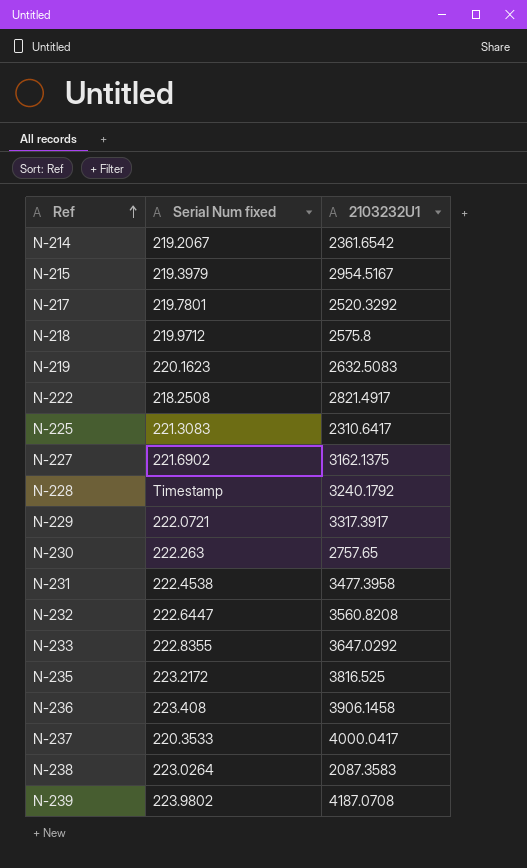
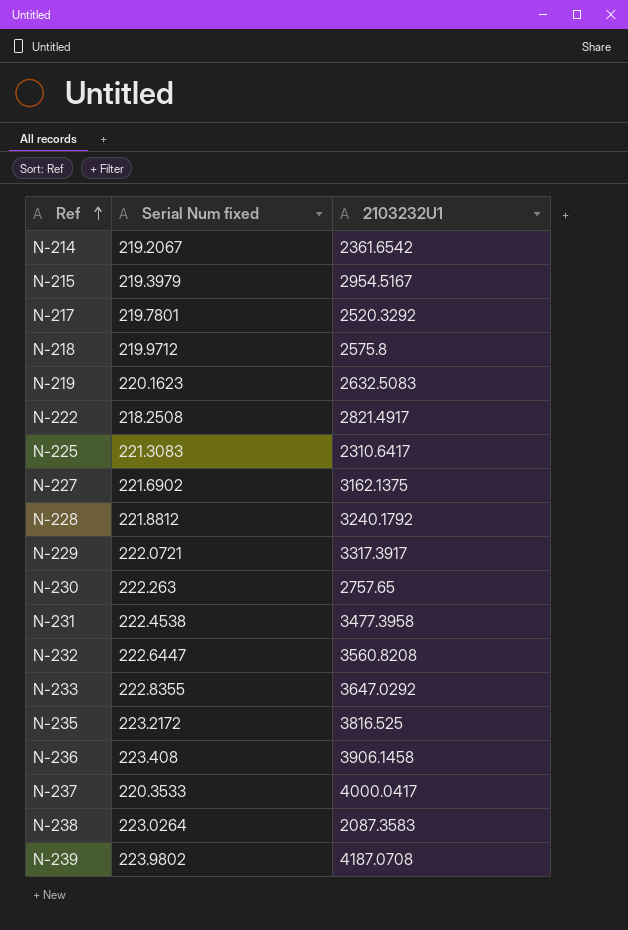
N-228 | Serial Num fixed: Timestamp -> 221.8812

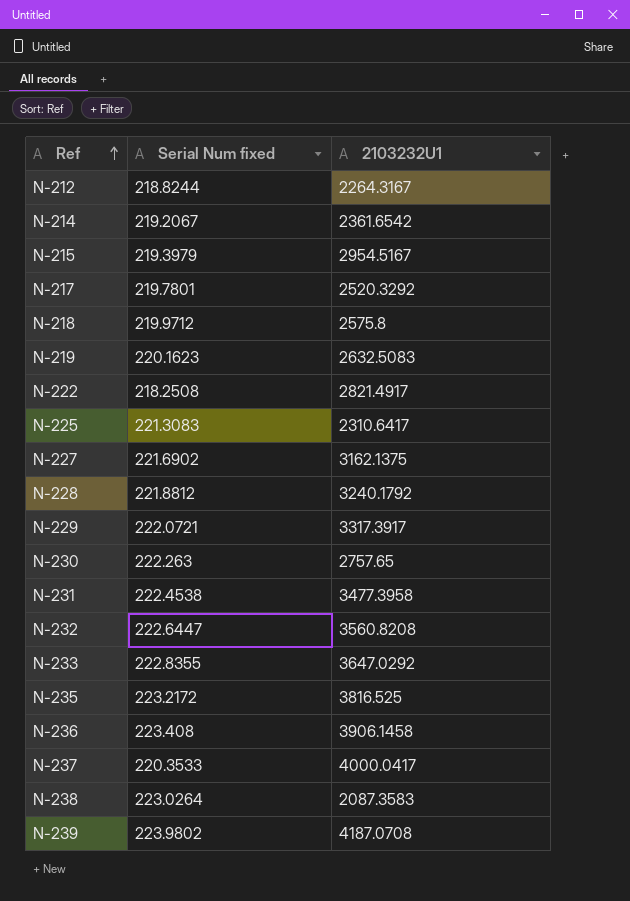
row N-212: none -> 218.8244 | 2264.3167

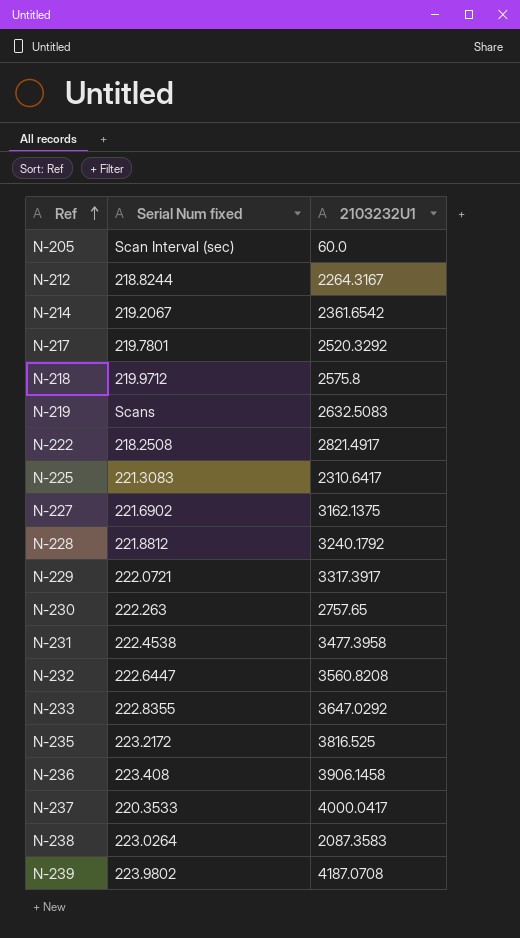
row N-215: 219.3979 | 2954.5167 -> none
row N-205: none -> Scan Interval (sec) | 60.0
N-219 | Serial Num fixed: 220.1623 -> Scans

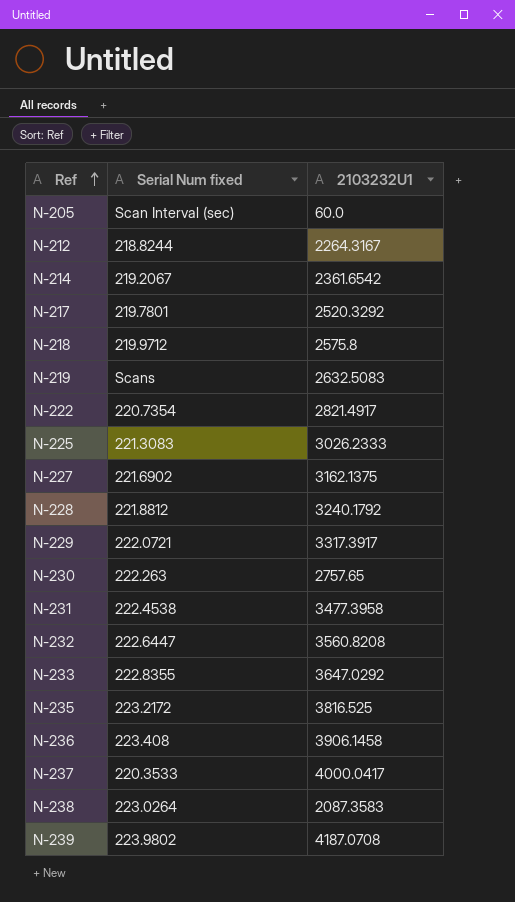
N-222 | Serial Num fixed: 218.2508 -> 220.7354
N-225 | 2103232U1: 2310.6417 -> 3026.2333

